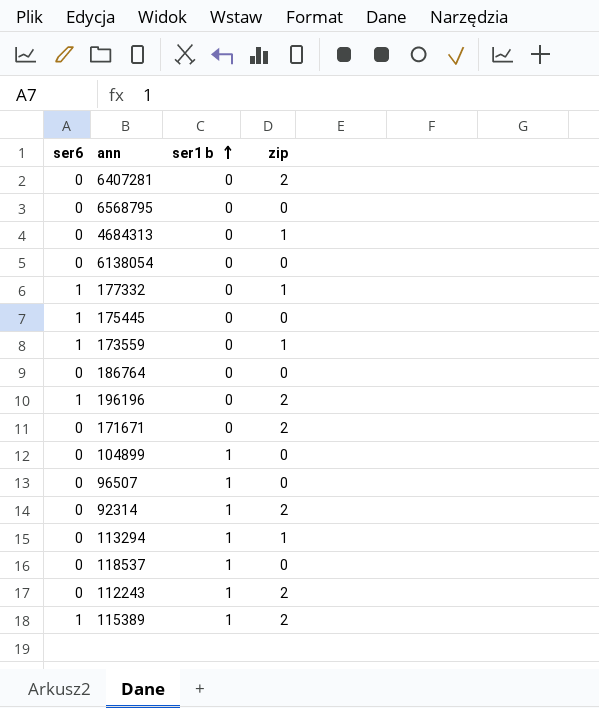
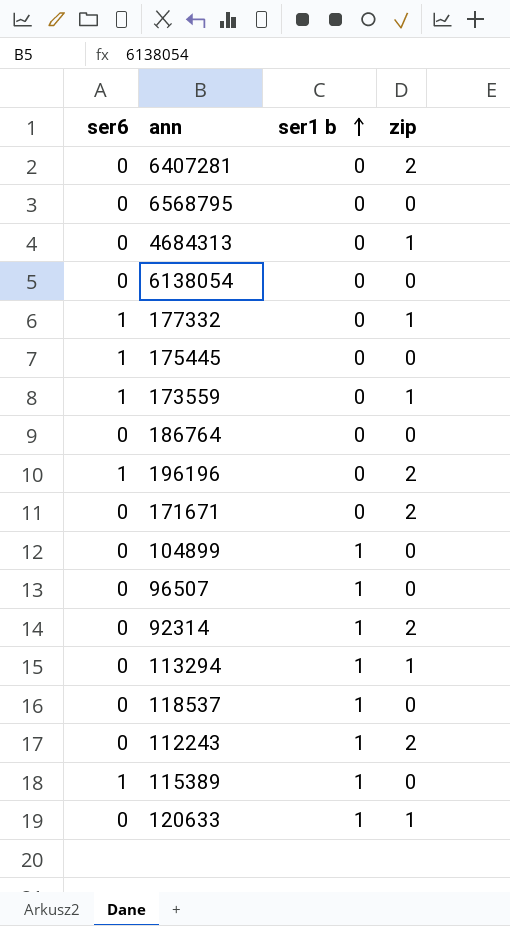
115389 | zip: 2 -> 0
row 120633: none -> 0 | 1 | 1

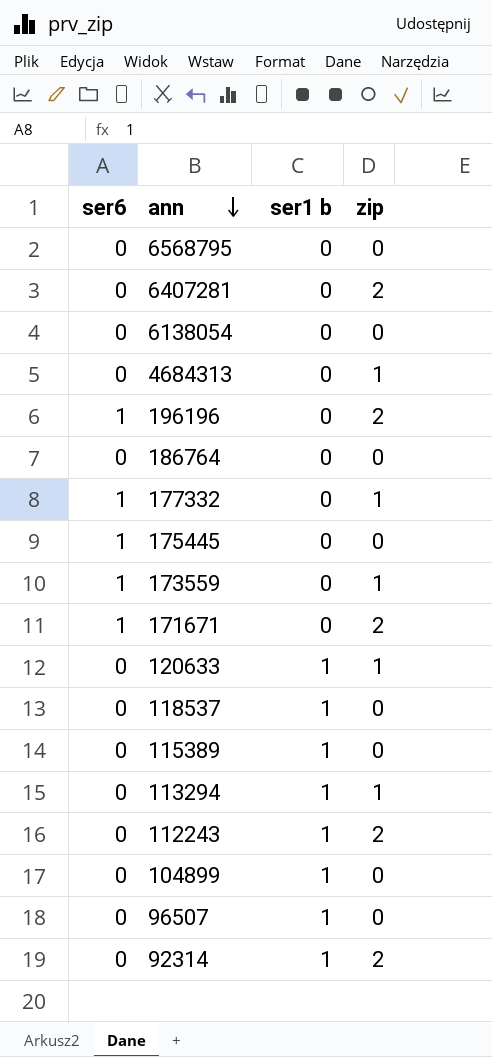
row order: ser1 b ascending -> ann descending
171671 | ser6: 0 -> 1
115389 | ser6: 1 -> 0

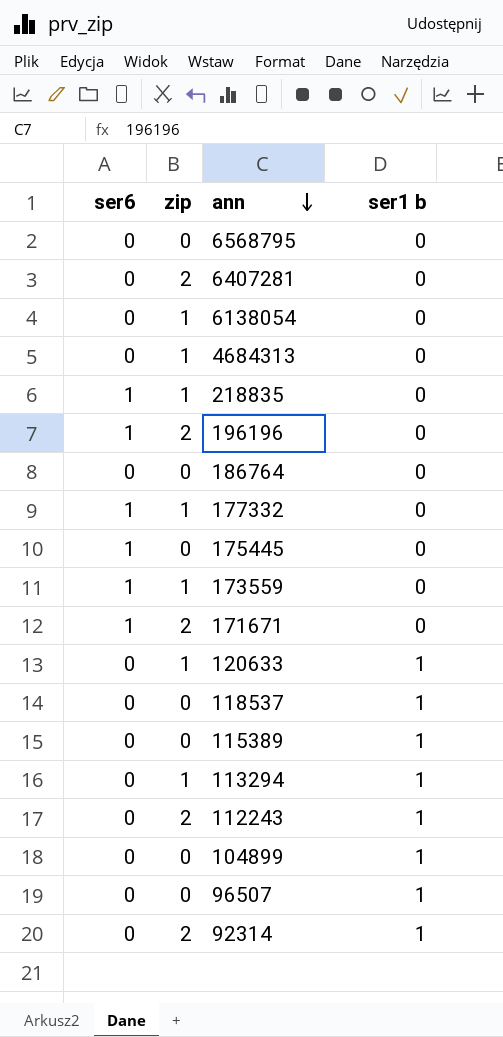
column zip | position: 4 -> 2
6138054 | zip: 0 -> 1
row 218835: none -> 1 | 1 | 0

